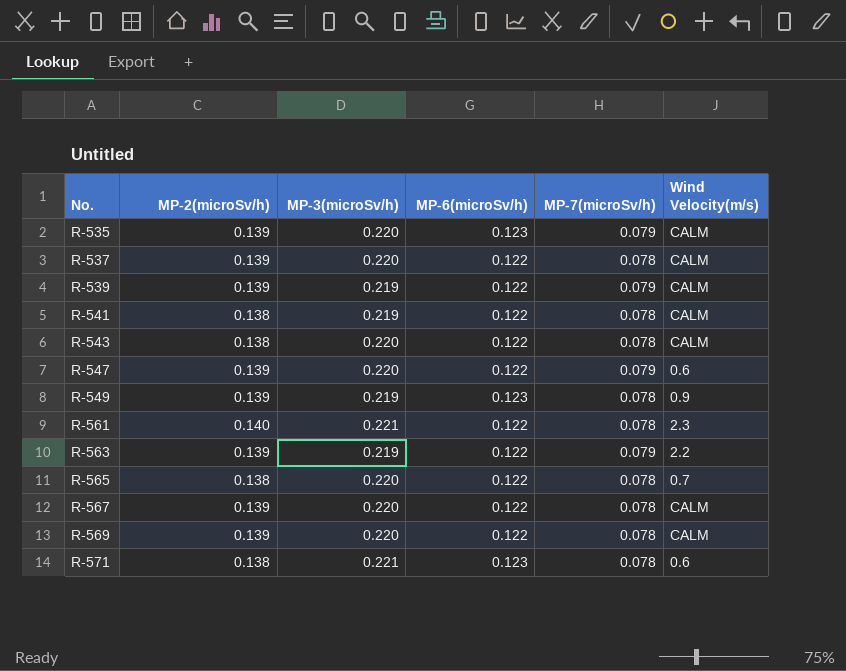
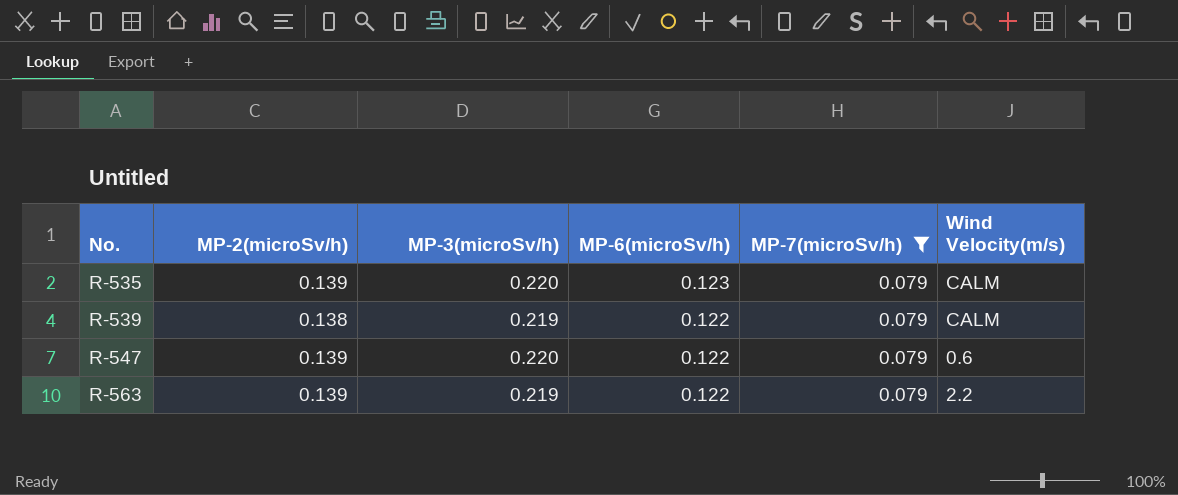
filter: none -> MP-7(microSv/h) = 0.079
R-539 | MP-2(microSv/h): 0.139 -> 0.138

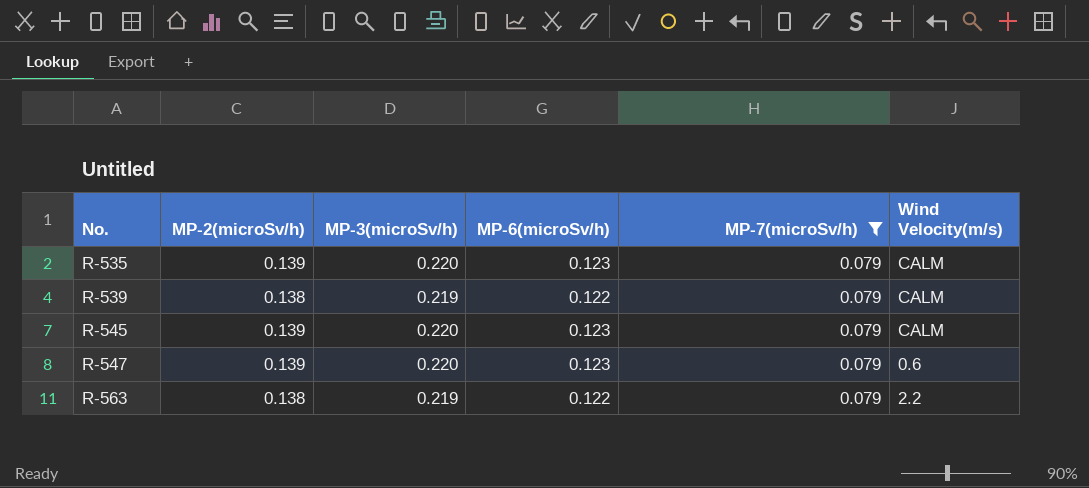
row R-545: none -> 0.139 | 0.220 | 0.123 | 0.079 | CALM
R-547 | MP-6(microSv/h): 0.122 -> 0.123
R-563 | MP-2(microSv/h): 0.139 -> 0.138

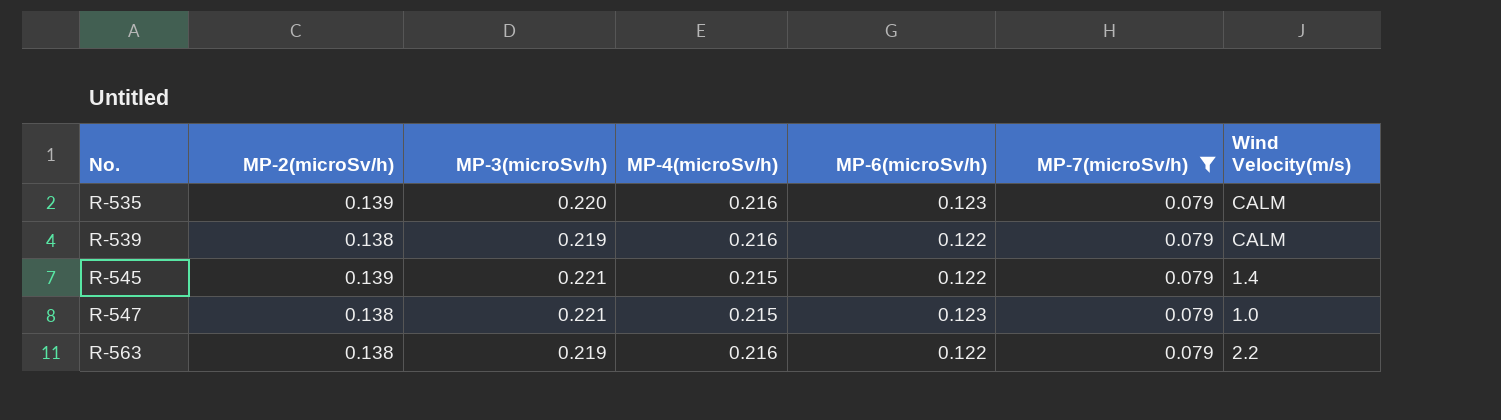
column MP-4(microSv/h) | position: none -> 4
R-545 | MP-3(microSv/h): 0.220 -> 0.221
R-545 | MP-6(microSv/h): 0.123 -> 0.122
R-545 | Wind Velocity(m/s): CALM -> 1.4
R-547 | MP-2(microSv/h): 0.139 -> 0.138
R-547 | MP-3(microSv/h): 0.220 -> 0.221
R-547 | Wind Velocity(m/s): 0.6 -> 1.0

